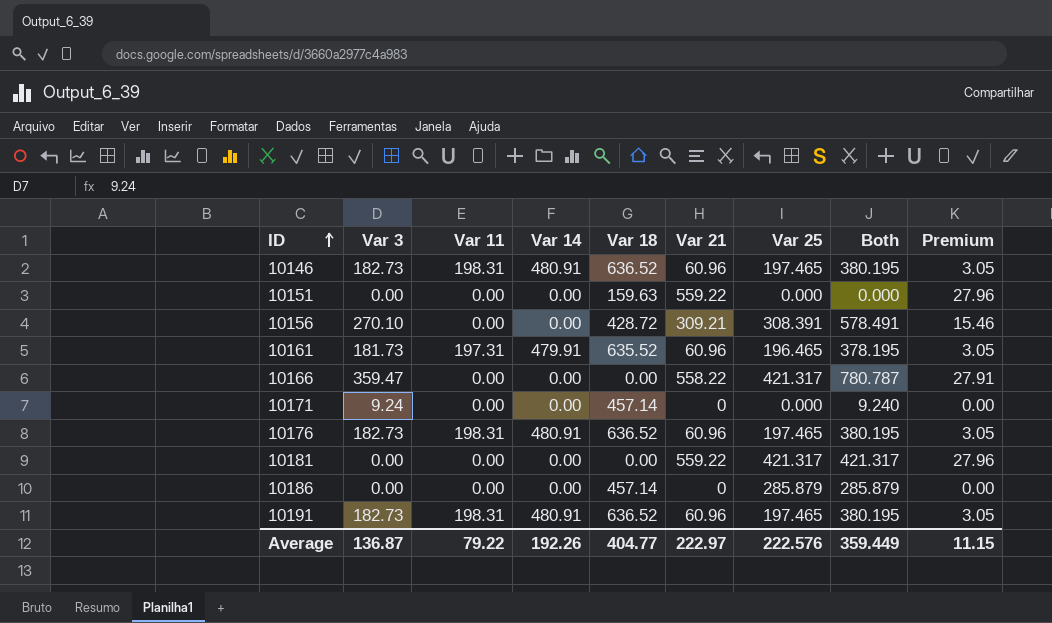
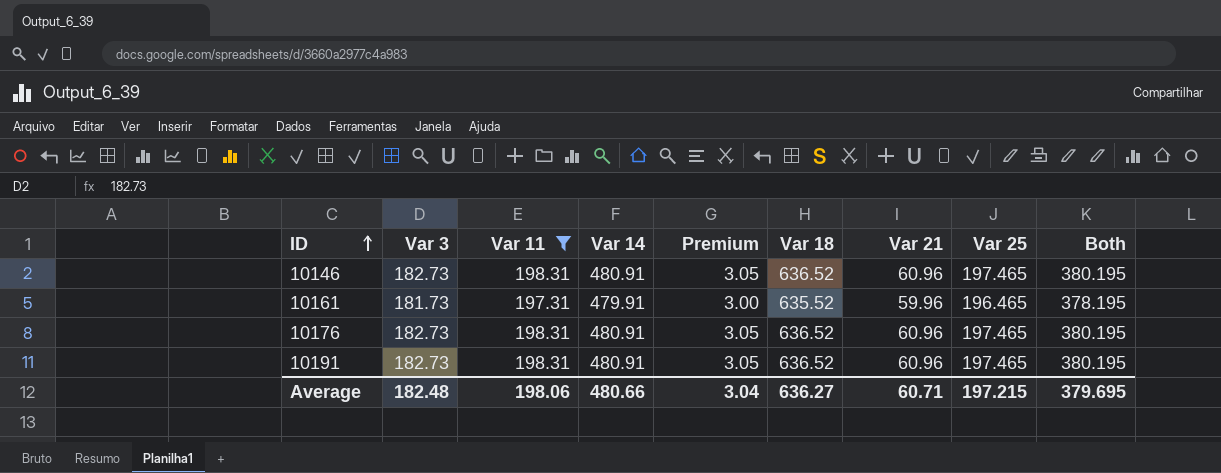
filter: none -> Var 11 != 0.00
column Premium | position: 9 -> 5
10161 | Premium: 3.05 -> 3.00
10161 | Var 21: 60.96 -> 59.96
Average | Var 3: 136.87 -> 182.48
Average | Var 11: 79.22 -> 198.06
Average | Var 14: 192.26 -> 480.66
Average | Premium: 11.15 -> 3.04
Average | Var 18: 404.77 -> 636.27
Average | Var 21: 222.97 -> 60.71
Average | Var 25: 222.576 -> 197.215
Average | Both: 359.449 -> 379.695

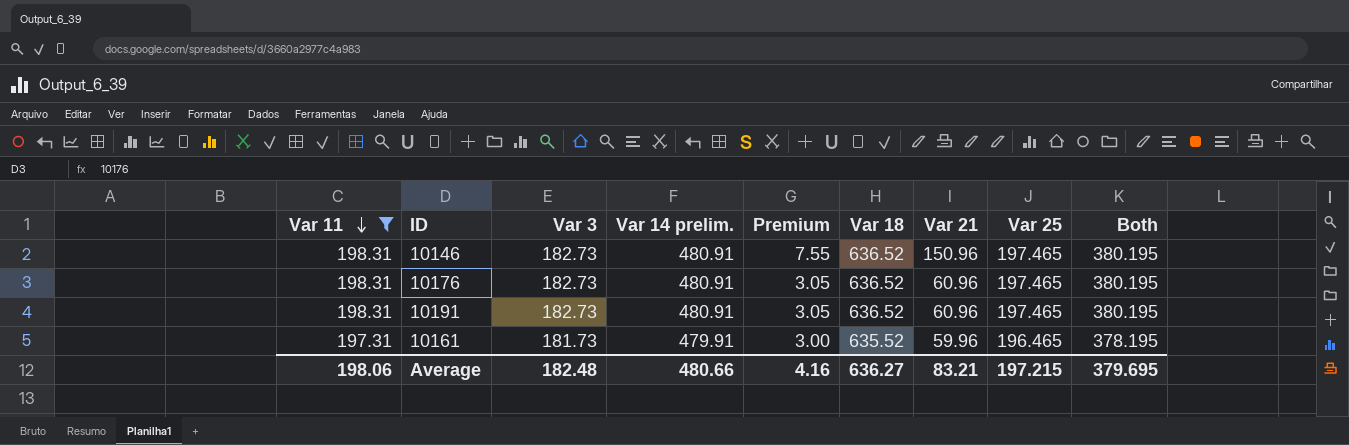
row order: ID ascending -> Var 11 descending
column Var 11 | position: 3 -> 1
column name: Var 14 -> Var 14 prelim.
10146 | Premium: 3.05 -> 7.55
10146 | Var 21: 60.96 -> 150.96
Average | Premium: 3.04 -> 4.16
Average | Var 21: 60.71 -> 83.21

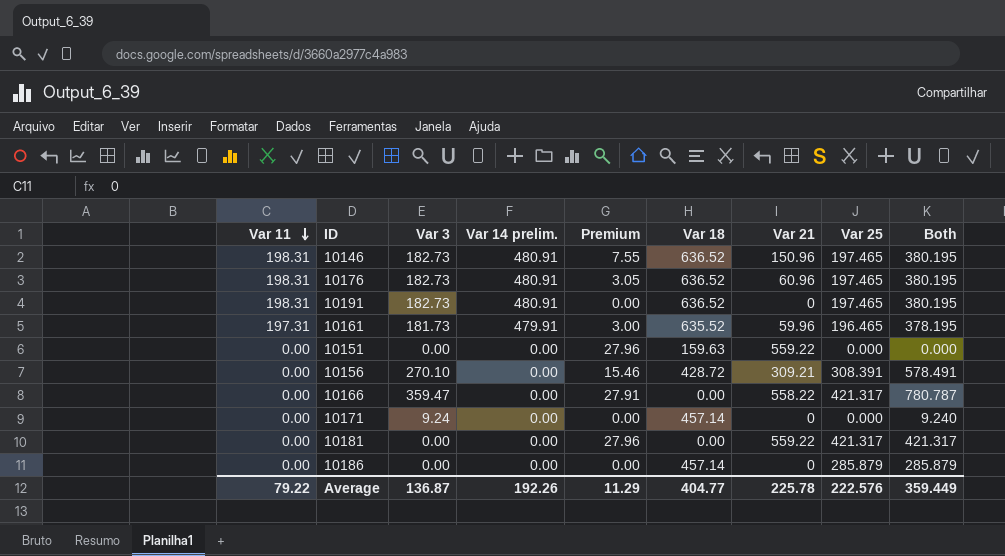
filter: Var 11 != 0.00 -> none
10191 | Premium: 3.05 -> 0.00
10191 | Var 21: 60.96 -> 0
Average | Var 11: 198.06 -> 79.22
Average | Var 3: 182.48 -> 136.87
Average | Var 14 prelim.: 480.66 -> 192.26
Average | Premium: 4.16 -> 11.29
Average | Var 18: 636.27 -> 404.77
Average | Var 21: 83.21 -> 225.78
Average | Var 25: 197.215 -> 222.576
Average | Both: 379.695 -> 359.449

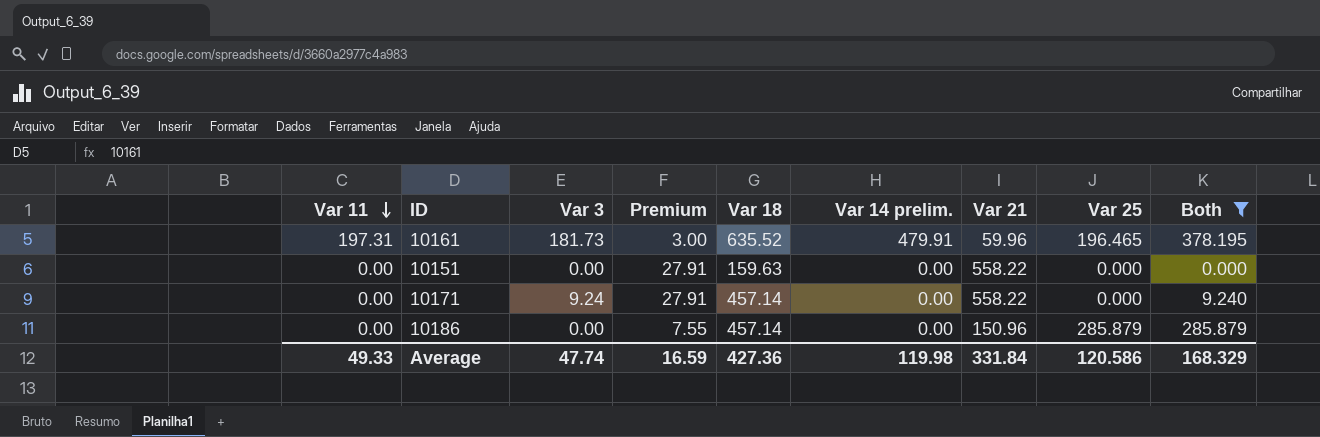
filter: none -> Both <= 378.195
column Var 14 prelim. | position: 4 -> 6
10151 | Premium: 27.96 -> 27.91
10151 | Var 21: 559.22 -> 558.22
10171 | Premium: 0.00 -> 27.91
10171 | Var 21: 0 -> 558.22
10186 | Premium: 0.00 -> 7.55
10186 | Var 21: 0 -> 150.96
Average | Var 11: 79.22 -> 49.33
Average | Var 3: 136.87 -> 47.74
Average | Premium: 11.29 -> 16.59
Average | Var 18: 404.77 -> 427.36
Average | Var 14 prelim.: 192.26 -> 119.98
Average | Var 21: 225.78 -> 331.84
Average | Var 25: 222.576 -> 120.586
Average | Both: 359.449 -> 168.329

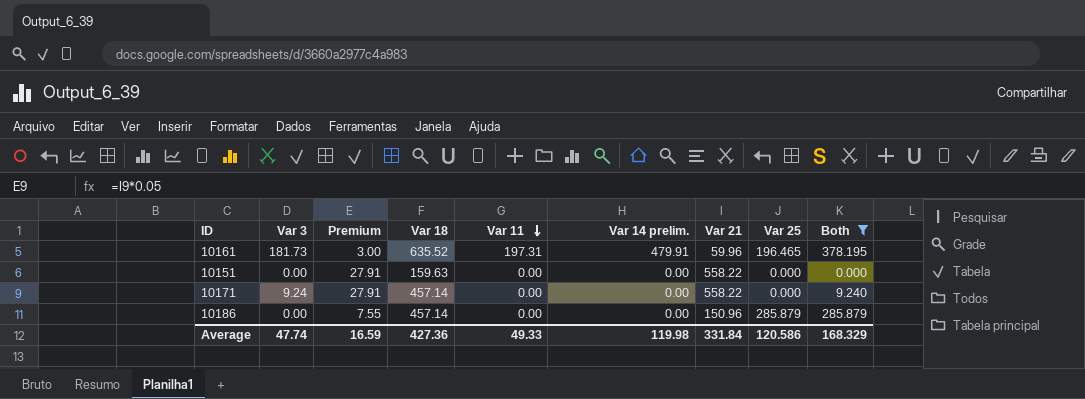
column Var 11 | position: 1 -> 5

